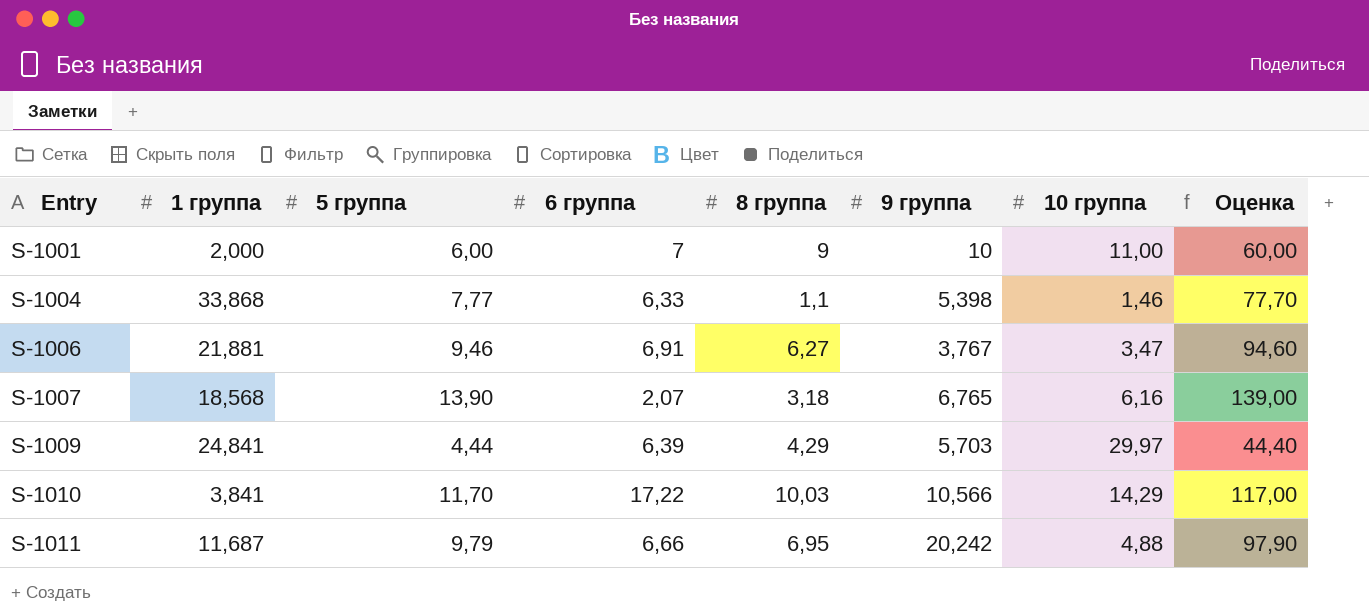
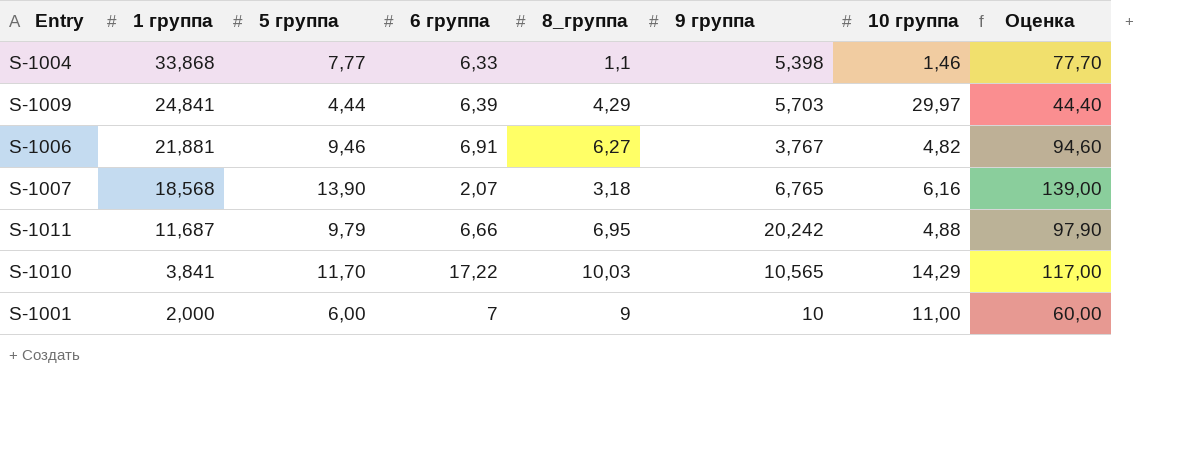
row order: Entry ascending -> 1 группа descending
column name: 8 группа -> 8_группа
S-1006 | 10 группа: 3,47 -> 4,82
S-1010 | 9 группа: 10,566 -> 10,565

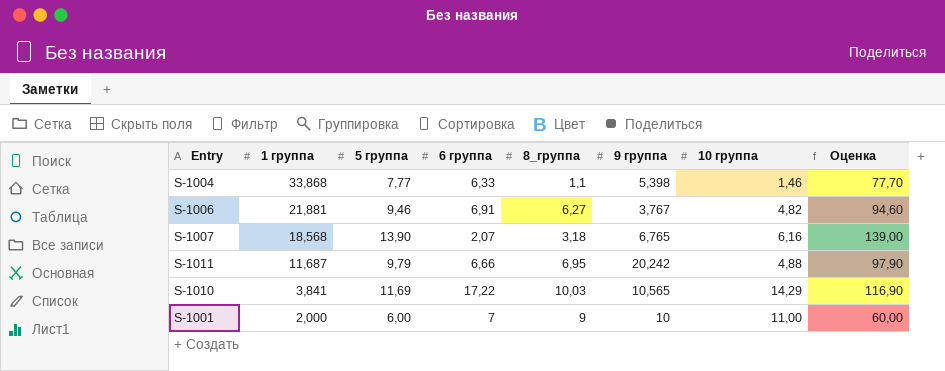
row S-1009: 24,841 | 4,44 | 6,39 | 4,29 | 5,703 | 29,97 | 44,40 -> none
S-1010 | 5 группа: 11,70 -> 11,69
S-1010 | Оценка: 117,00 -> 116,90

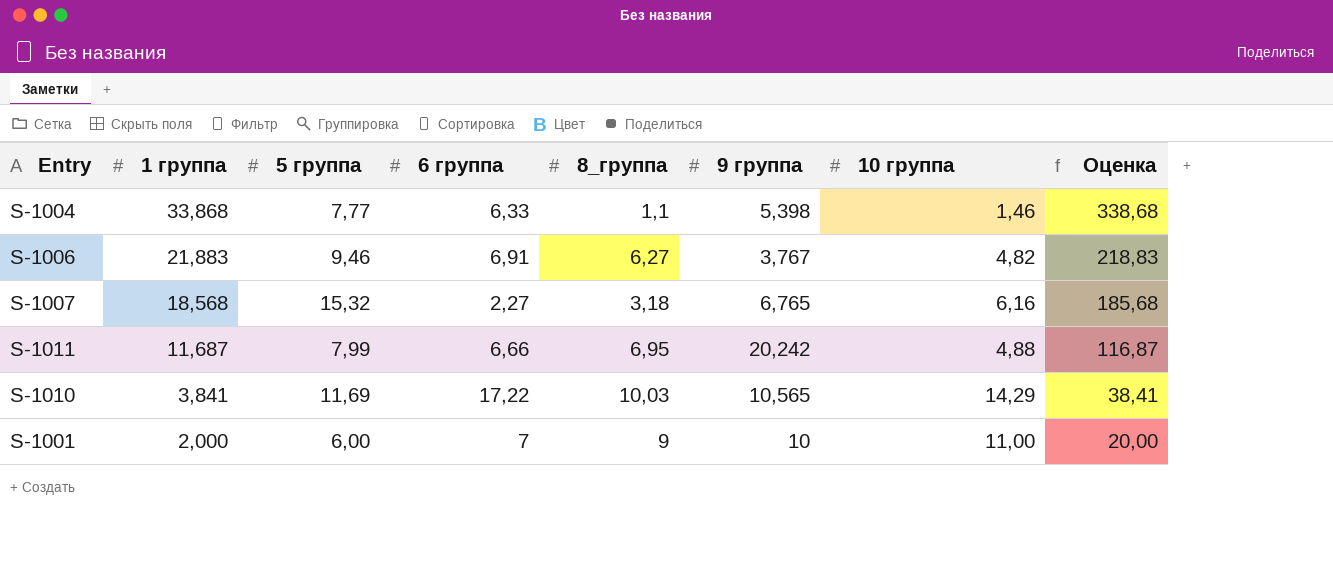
column Оценка | formula: [5 группа] * 10 -> [1 группа] * 10
S-1006 | 1 группа: 21,881 -> 21,883
S-1007 | 5 группа: 13,90 -> 15,32
S-1007 | 6 группа: 2,07 -> 2,27
S-1011 | 5 группа: 9,79 -> 7,99

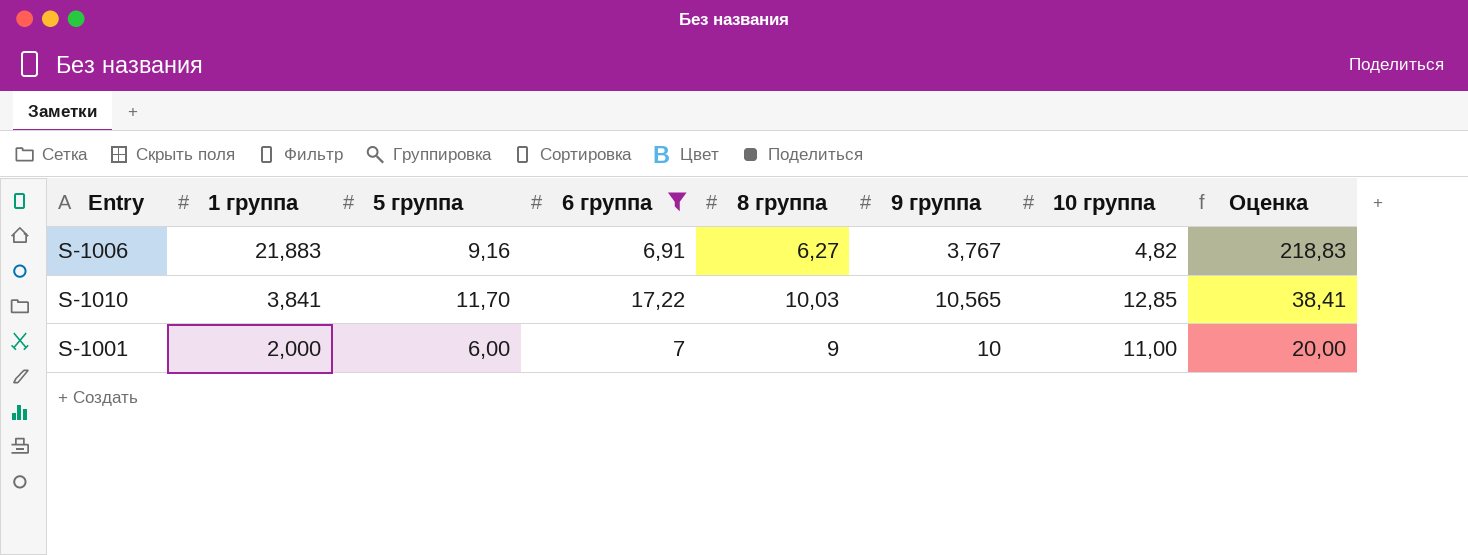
filter: none -> 6 группа >= 6,91
column name: 8_группа -> 8 группа
S-1006 | 5 группа: 9,46 -> 9,16
S-1010 | 5 группа: 11,69 -> 11,70
S-1010 | 10 группа: 14,29 -> 12,85

